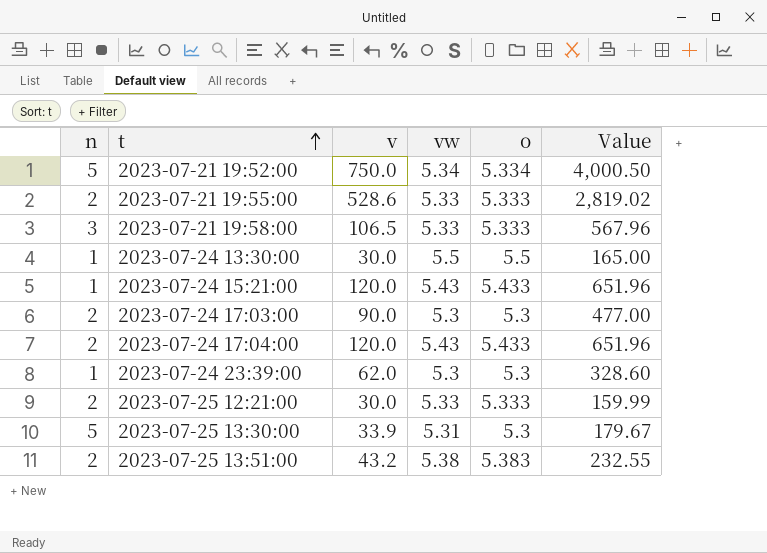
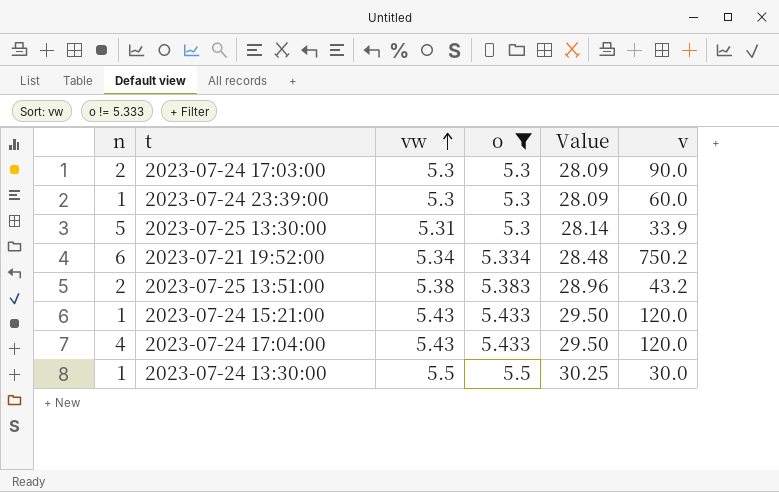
filter: none -> o != 5.333
row order: t ascending -> vw ascending
column Value | formula: [v] * [o] -> [vw] * [o]
column v | position: 3 -> 6
2023-07-24 23:39:00 | v: 62.0 -> 60.0
2023-07-21 19:52:00 | n: 5 -> 6
2023-07-21 19:52:00 | v: 750.0 -> 750.2
2023-07-24 17:04:00 | n: 2 -> 4

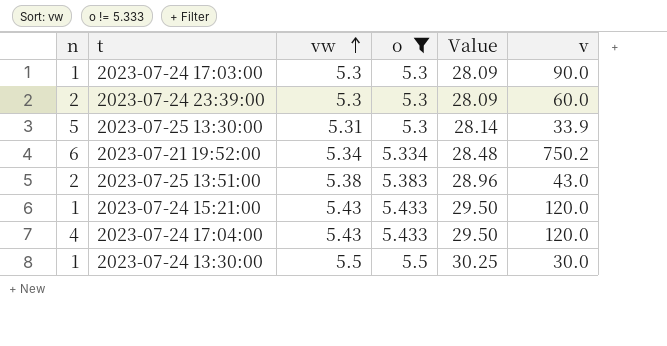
2023-07-24 17:03:00 | n: 2 -> 1
2023-07-24 23:39:00 | n: 1 -> 2
2023-07-25 13:51:00 | v: 43.2 -> 43.0

